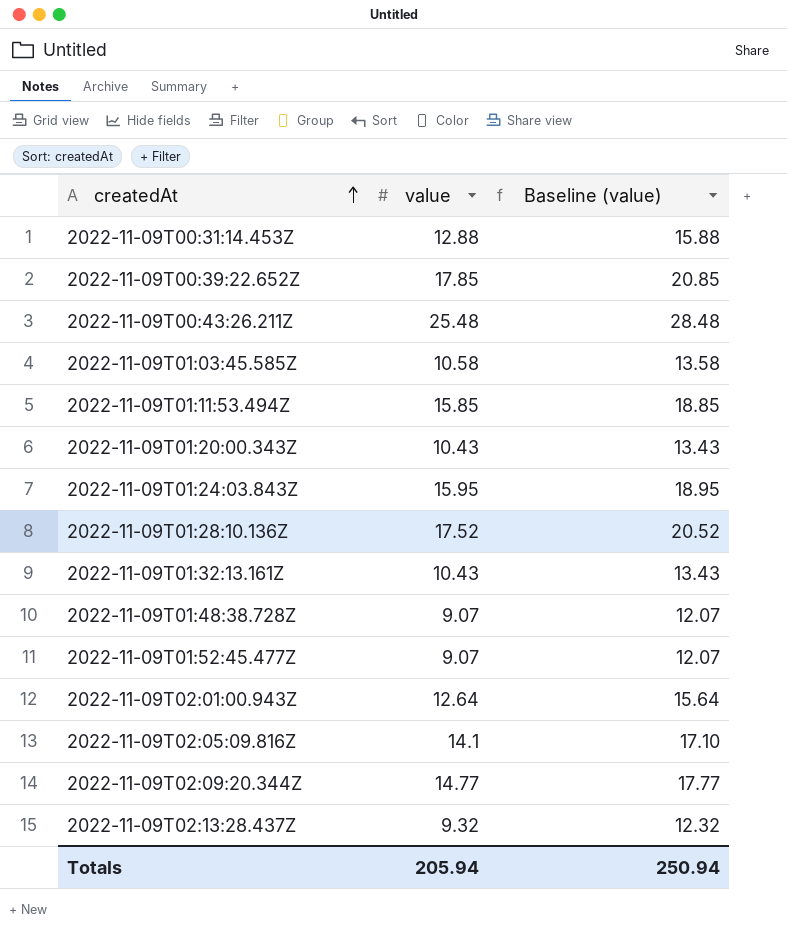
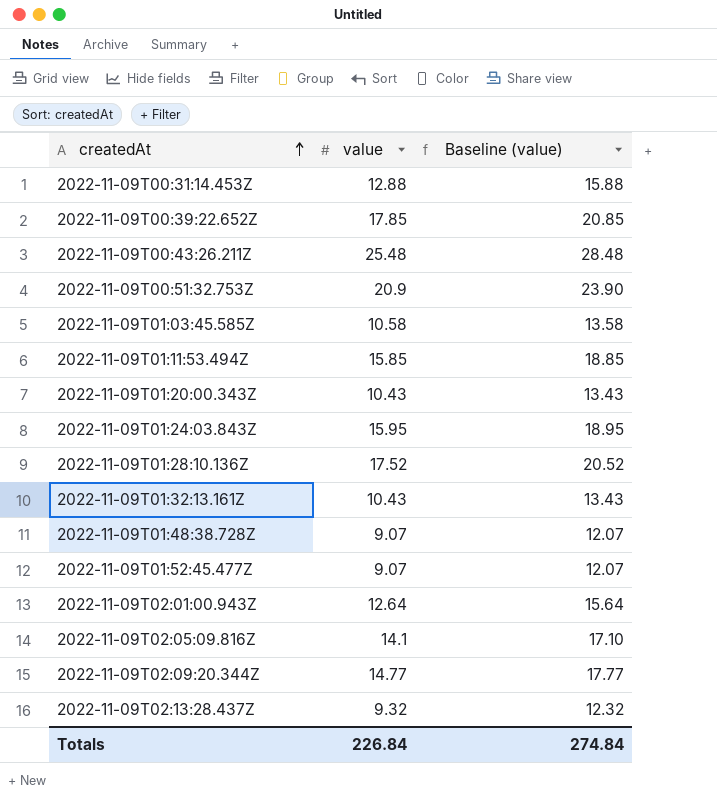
row 2022-11-09T00:51:32.753Z: none -> 20.9 | 23.90
Totals | value: 205.94 -> 226.84
Totals | Baseline (value): 250.94 -> 274.84

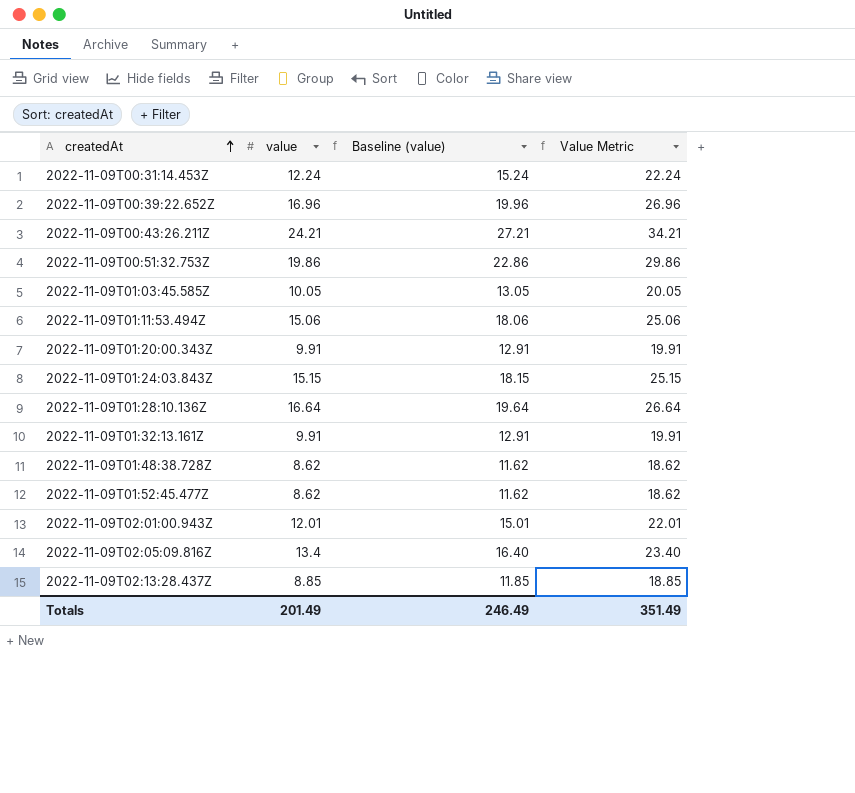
column Value Metric | formula: none -> [value] + 10
row 2022-11-09T02:09:20.344Z: 14.77 | 17.77 -> none
2022-11-09T00:31:14.453Z | value: 12.88 -> 12.24
2022-11-09T00:31:14.453Z | Baseline (value): 15.88 -> 15.24
2022-11-09T00:39:22.652Z | value: 17.85 -> 16.96
2022-11-09T00:39:22.652Z | Baseline (value): 20.85 -> 19.96
2022-11-09T00:43:26.211Z | value: 25.48 -> 24.21
2022-11-09T00:43:26.211Z | Baseline (value): 28.48 -> 27.21
2022-11-09T00:51:32.753Z | value: 20.9 -> 19.86
2022-11-09T00:51:32.753Z | Baseline (value): 23.90 -> 22.86
2022-11-09T01:03:45.585Z | value: 10.58 -> 10.05
2022-11-09T01:03:45.585Z | Baseline (value): 13.58 -> 13.05
2022-11-09T01:11:53.494Z | value: 15.85 -> 15.06
2022-11-09T01:11:53.494Z | Baseline (value): 18.85 -> 18.06
2022-11-09T01:20:00.343Z | value: 10.43 -> 9.91
2022-11-09T01:20:00.343Z | Baseline (value): 13.43 -> 12.91
2022-11-09T01:24:03.843Z | value: 15.95 -> 15.15
2022-11-09T01:24:03.843Z | Baseline (value): 18.95 -> 18.15
2022-11-09T01:28:10.136Z | value: 17.52 -> 16.64
2022-11-09T01:28:10.136Z | Baseline (value): 20.52 -> 19.64
2022-11-09T01:32:13.161Z | value: 10.43 -> 9.91
2022-11-09T01:32:13.161Z | Baseline (value): 13.43 -> 12.91
2022-11-09T01:48:38.728Z | value: 9.07 -> 8.62
2022-11-09T01:48:38.728Z | Baseline (value): 12.07 -> 11.62
2022-11-09T01:52:45.477Z | value: 9.07 -> 8.62
2022-11-09T01:52:45.477Z | Baseline (value): 12.07 -> 11.62
2022-11-09T02:01:00.943Z | value: 12.64 -> 12.01
2022-11-09T02:01:00.943Z | Baseline (value): 15.64 -> 15.01
2022-11-09T02:05:09.816Z | value: 14.1 -> 13.4
2022-11-09T02:05:09.816Z | Baseline (value): 17.10 -> 16.40
2022-11-09T02:13:28.437Z | value: 9.32 -> 8.85
2022-11-09T02:13:28.437Z | Baseline (value): 12.32 -> 11.85
Totals | value: 226.84 -> 201.49
Totals | Baseline (value): 274.84 -> 246.49

